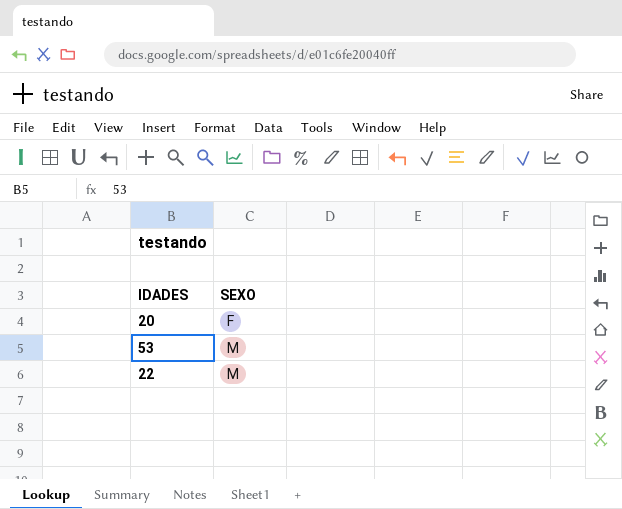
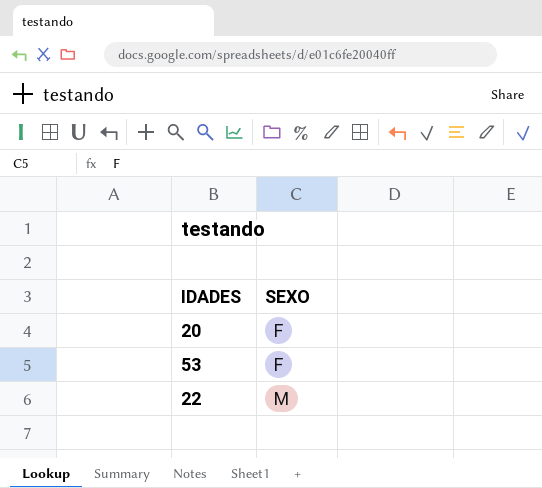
53 | SEXO: M -> F

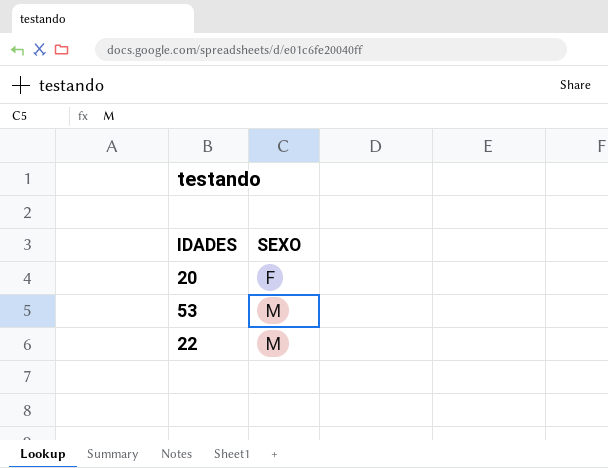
53 | SEXO: F -> M

